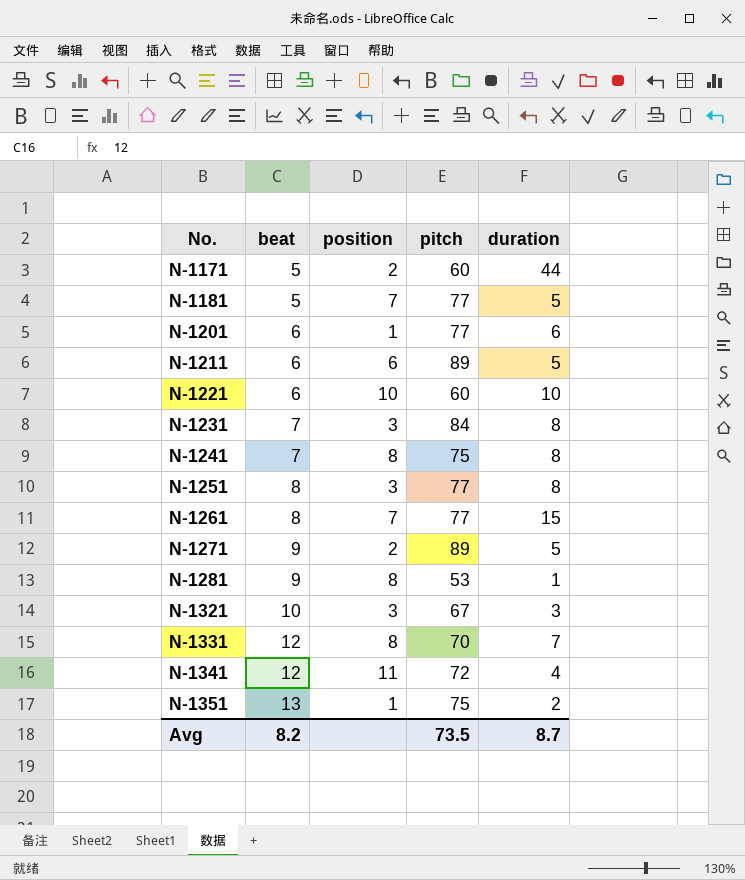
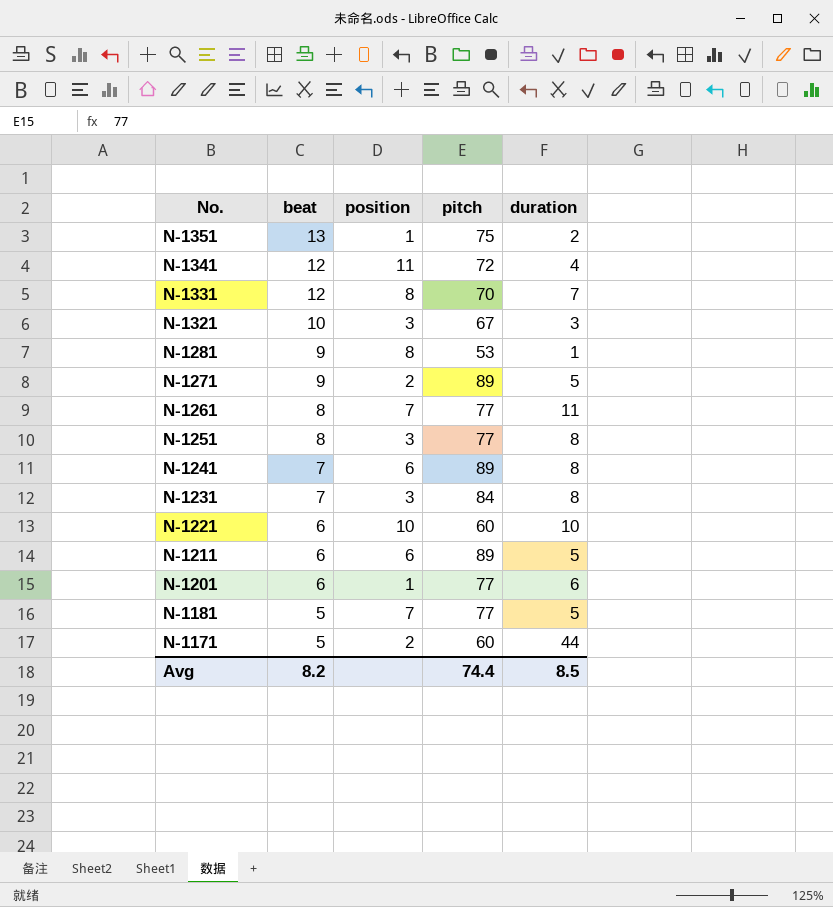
row order: No. ascending -> No. descending
N-1261 | duration: 15 -> 11
N-1241 | position: 8 -> 6
N-1241 | pitch: 75 -> 89
Avg | pitch: 73.5 -> 74.4
Avg | duration: 8.7 -> 8.5

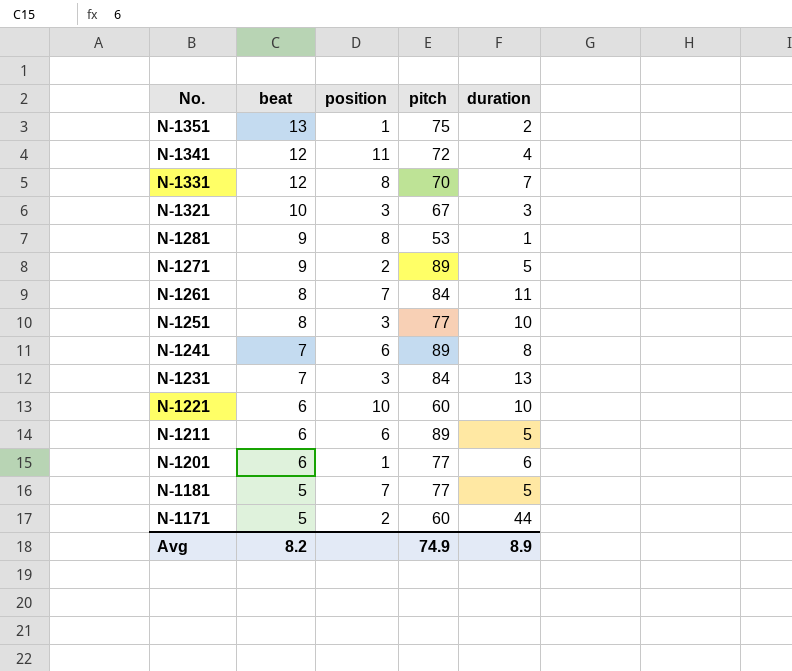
N-1261 | pitch: 77 -> 84
N-1251 | duration: 8 -> 10
N-1231 | duration: 8 -> 13
Avg | pitch: 74.4 -> 74.9
Avg | duration: 8.5 -> 8.9

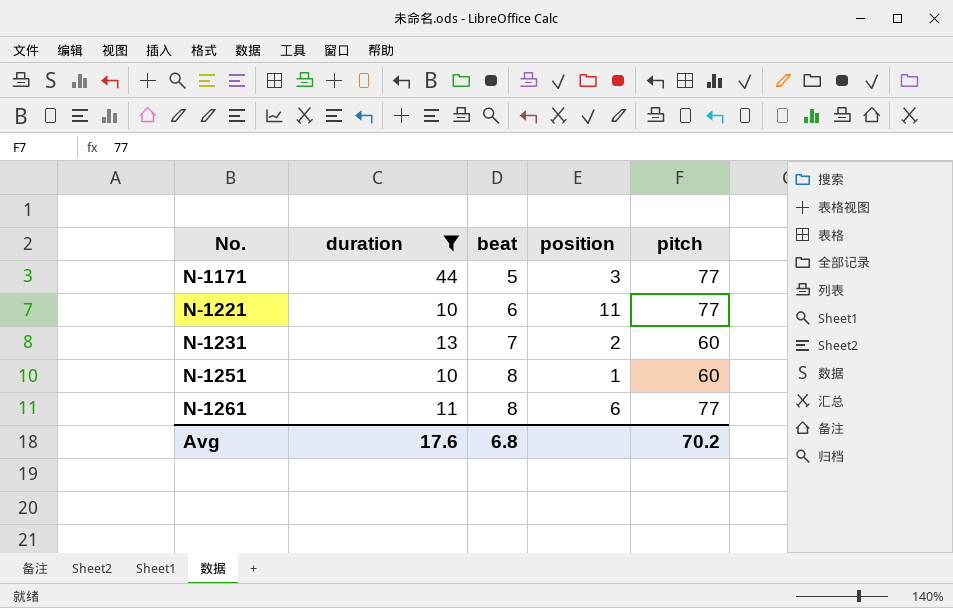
filter: none -> duration >= 10
row order: No. descending -> No. ascending
column duration | position: 5 -> 2
N-1171 | position: 2 -> 3
N-1171 | pitch: 60 -> 77
N-1221 | position: 10 -> 11
N-1221 | pitch: 60 -> 77
N-1231 | position: 3 -> 2
N-1231 | pitch: 84 -> 60
N-1251 | position: 3 -> 1
N-1251 | pitch: 77 -> 60
N-1261 | position: 7 -> 6
N-1261 | pitch: 84 -> 77
Avg | duration: 8.9 -> 17.6
Avg | beat: 8.2 -> 6.8
Avg | pitch: 74.9 -> 70.2

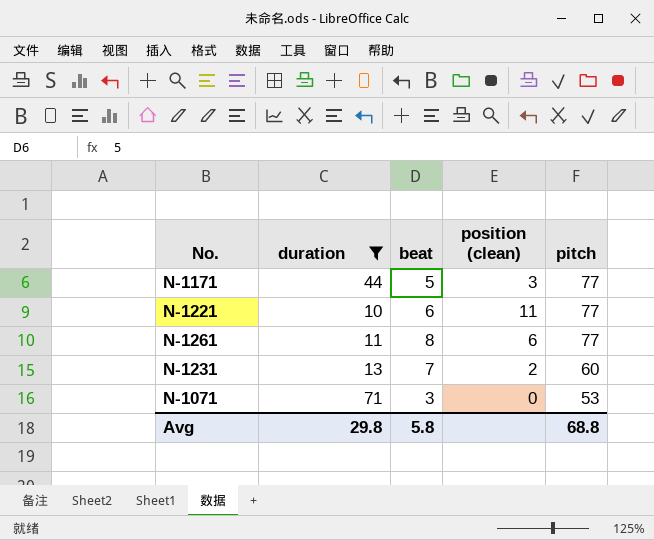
row order: No. ascending -> pitch descending
column name: position -> position (clean)
row N-1251: 10 | 8 | 1 | 60 -> none
row N-1071: none -> 71 | 3 | 0 | 53
Avg | duration: 17.6 -> 29.8
Avg | beat: 6.8 -> 5.8
Avg | pitch: 70.2 -> 68.8

